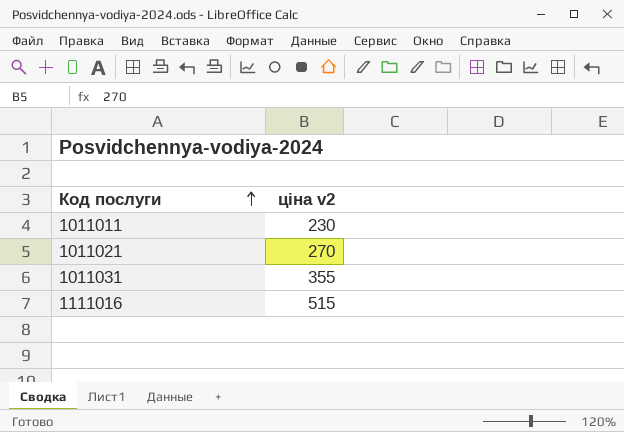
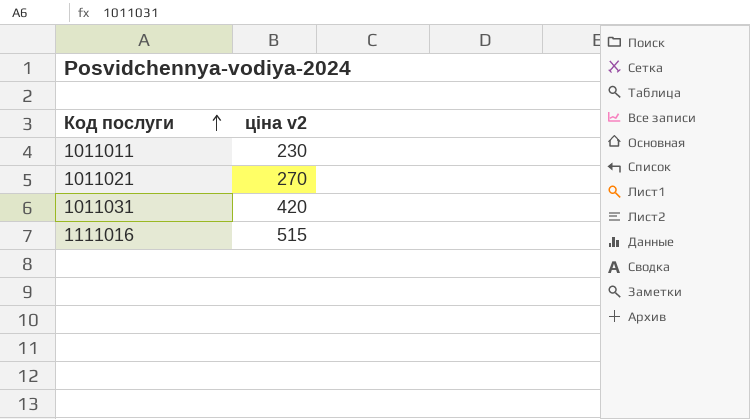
1011031 | ціна v2: 355 -> 420

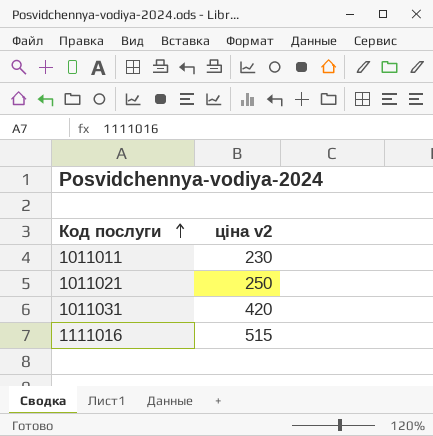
1011021 | ціна v2: 270 -> 250

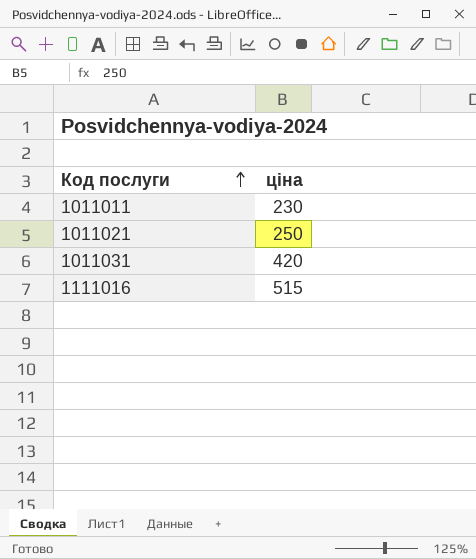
column name: ціна v2 -> ціна

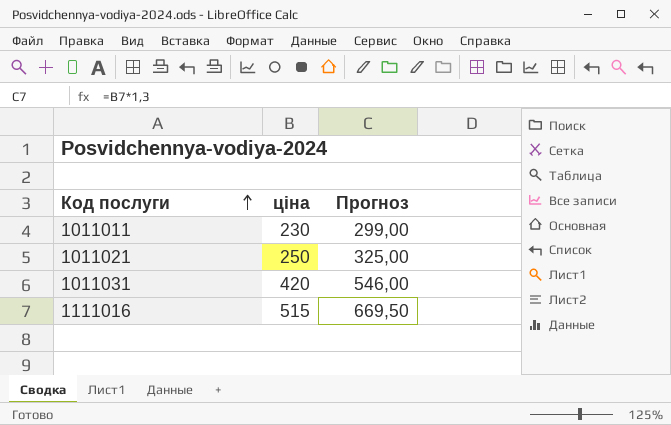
column Прогноз | formula: none -> [ціна] * 1,3

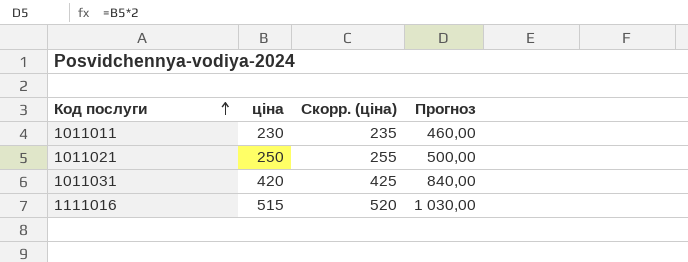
column Скорр. (ціна) | formula: none -> [ціна] + 5
column Прогноз | formula: [ціна] * 1,3 -> [ціна] * 2

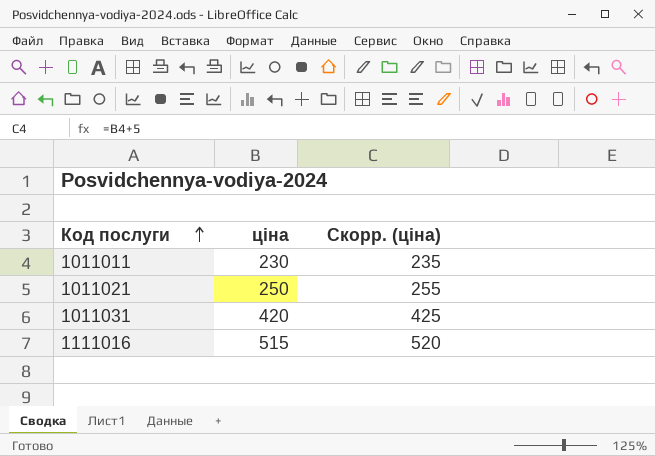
column Прогноз | formula: [ціна] * 2 -> none

